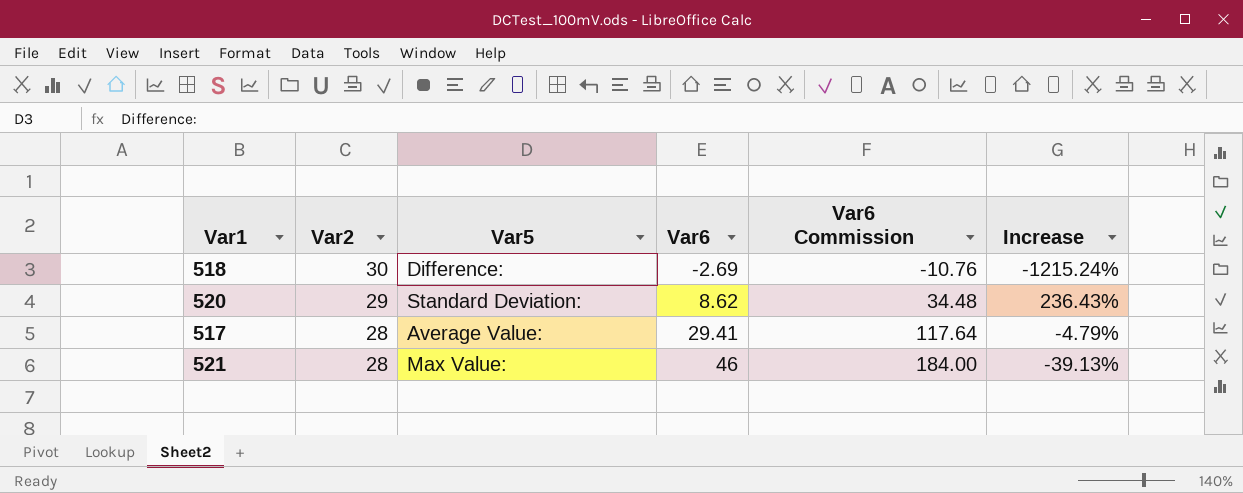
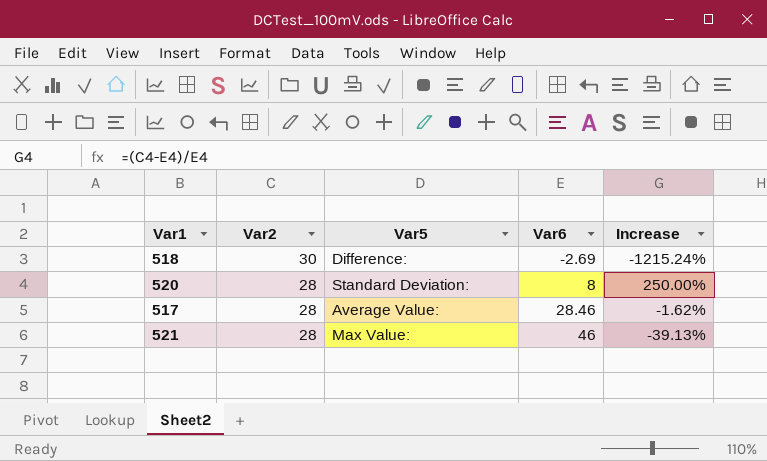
column Var6 Commission | formula: [Var6] * 4 -> none
520 | Var2: 29 -> 28
520 | Var6: 8.62 -> 8
520 | Increase: 236.43% -> 250.00%
517 | Var6: 29.41 -> 28.46
517 | Increase: -4.79% -> -1.62%

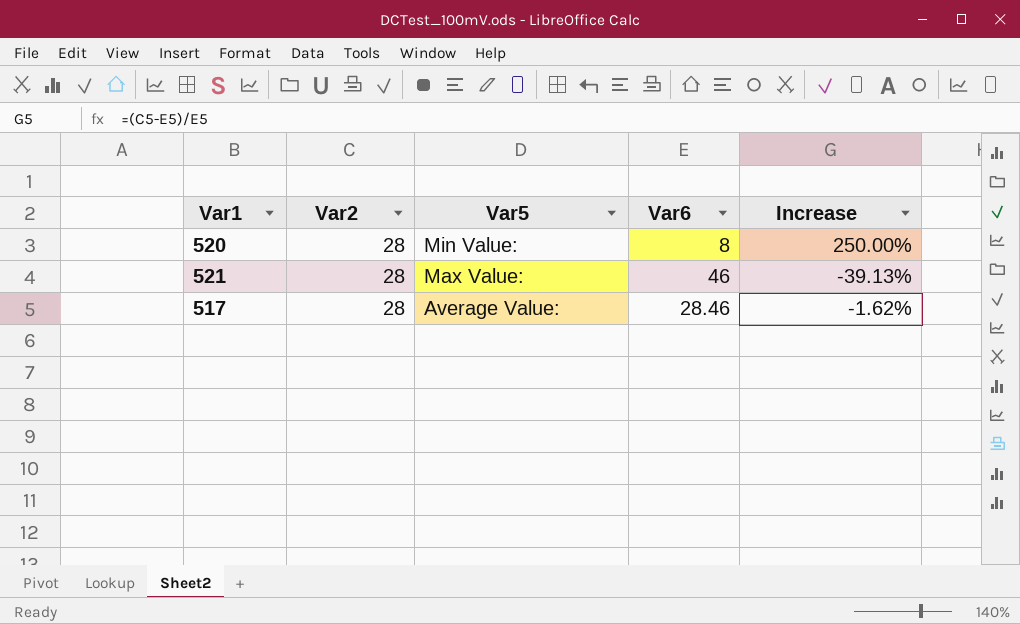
row order: Var2 descending -> Var5 descending
row 518: 30 | Difference: | -2.69 | -1215.24% -> none
520 | Var5: Standard Deviation: -> Min Value:

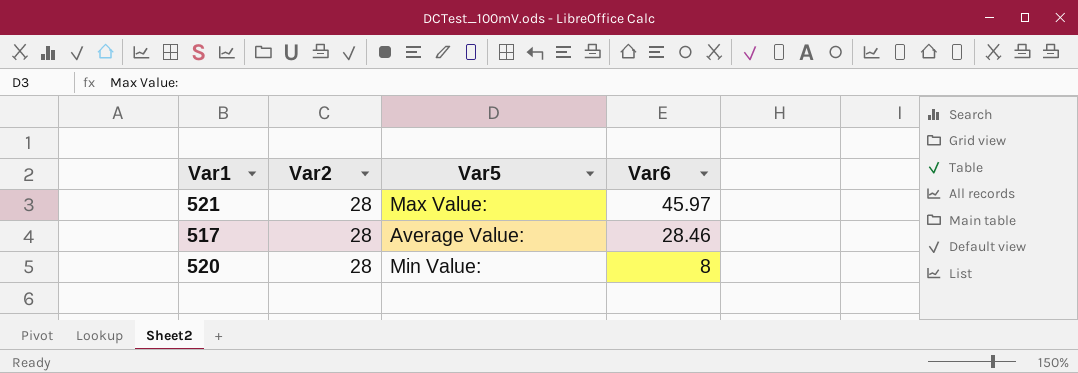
row order: Var5 descending -> Var6 descending
column Increase | formula: ([Var2] - [Var6]) / [Var6] -> none
521 | Var6: 46 -> 45.97

